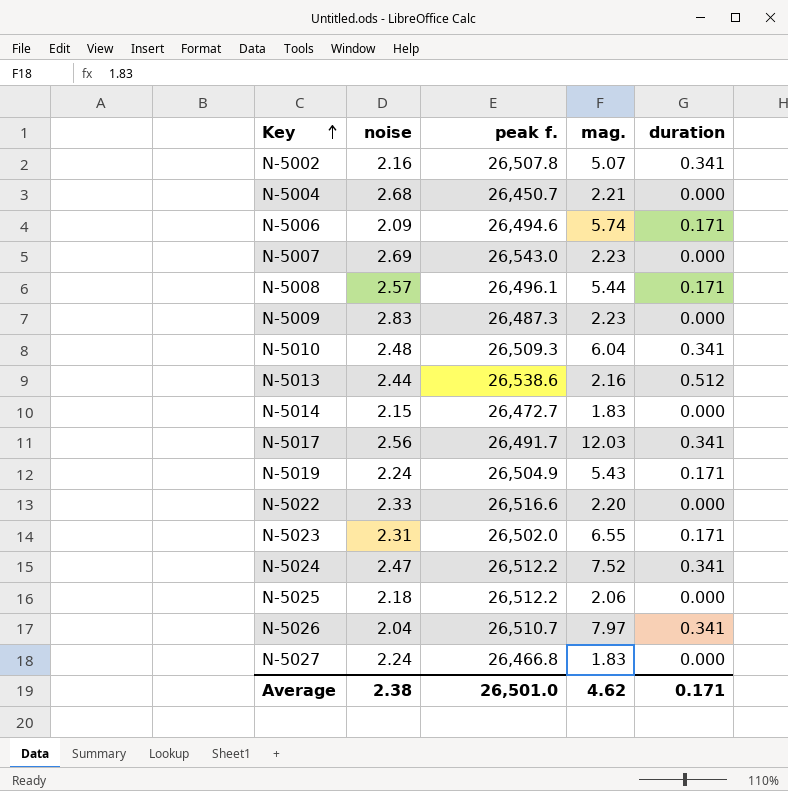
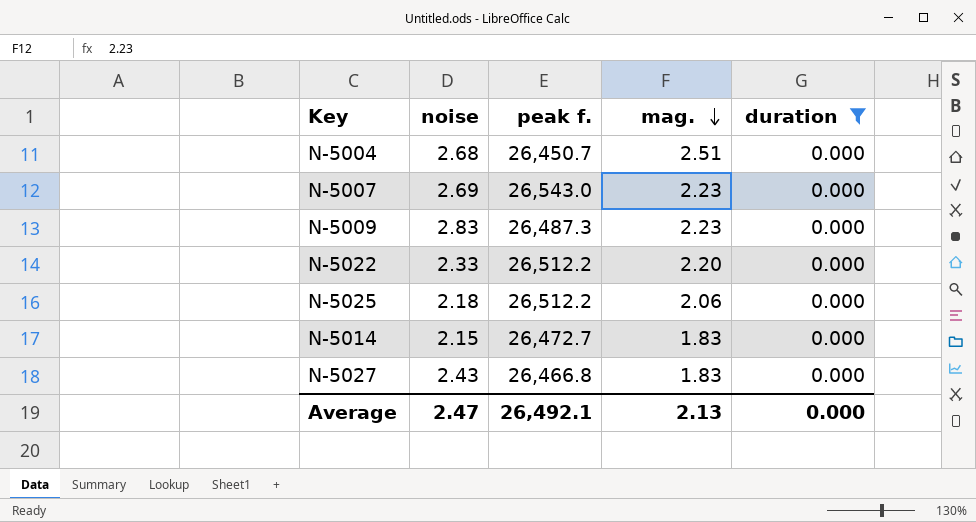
filter: none -> duration = 0.000
row order: Key ascending -> mag. descending
N-5004 | mag.: 2.21 -> 2.51
N-5022 | peak f.: 26,516.6 -> 26,512.2
N-5027 | noise: 2.24 -> 2.43
Average | noise: 2.38 -> 2.47
Average | peak f.: 26,501.0 -> 26,492.1
Average | mag.: 4.62 -> 2.13
Average | duration: 0.171 -> 0.000

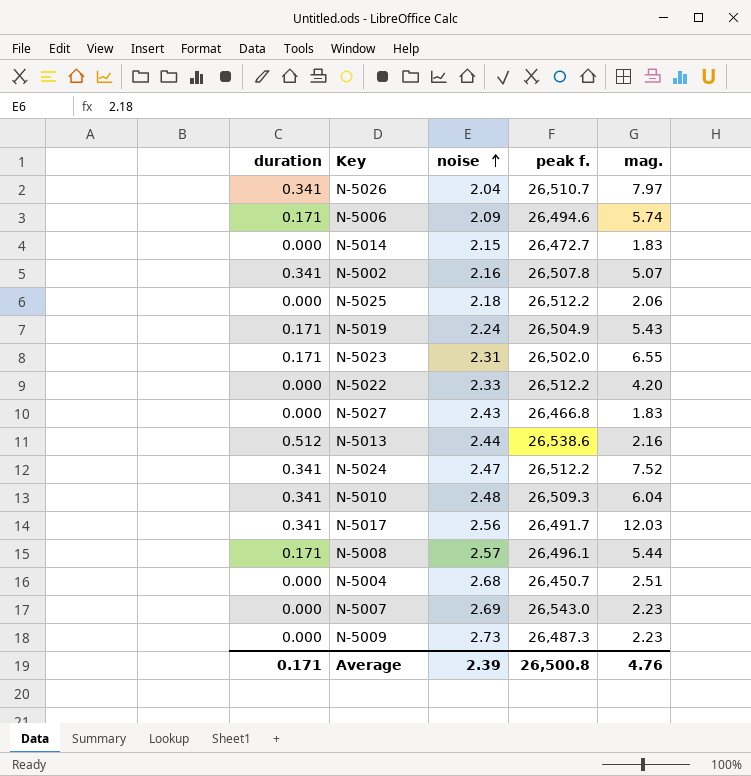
filter: duration = 0.000 -> none
row order: mag. descending -> noise ascending
column duration | position: 5 -> 1
N-5022 | mag.: 2.20 -> 4.20
N-5009 | noise: 2.83 -> 2.73
Average | duration: 0.000 -> 0.171
Average | noise: 2.47 -> 2.39
Average | peak f.: 26,492.1 -> 26,500.8
Average | mag.: 2.13 -> 4.76

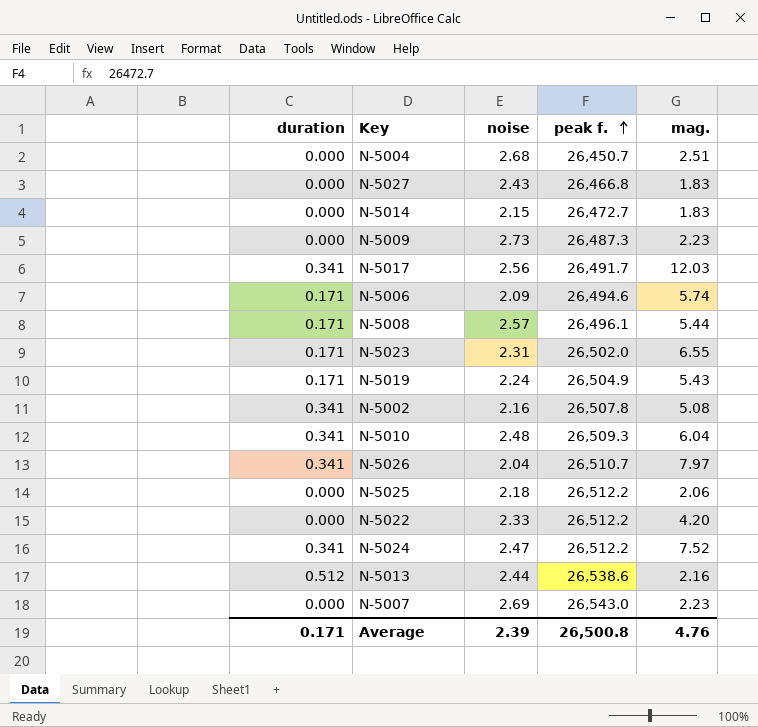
row order: noise ascending -> peak f. ascending
N-5002 | mag.: 5.07 -> 5.08

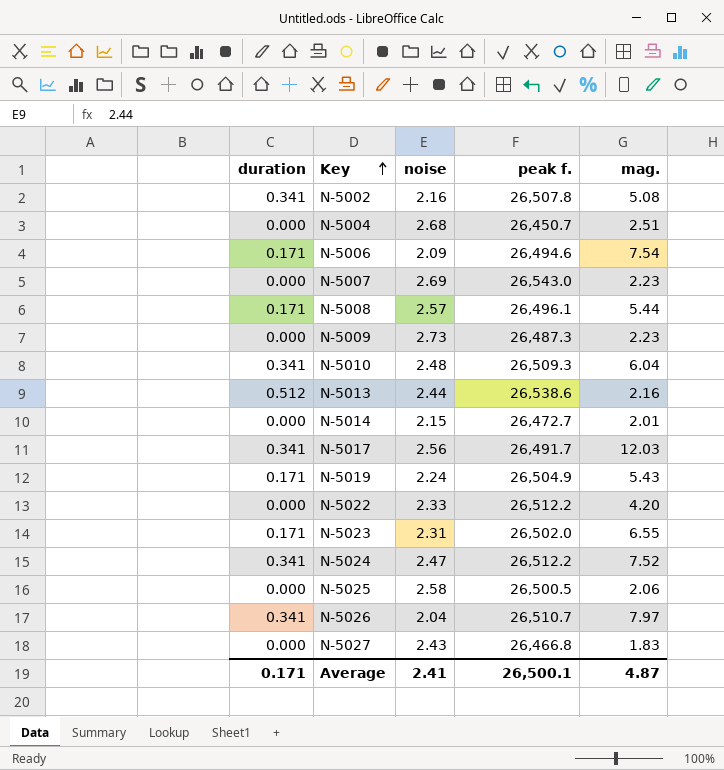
row order: peak f. ascending -> Key ascending
N-5006 | mag.: 5.74 -> 7.54
N-5014 | mag.: 1.83 -> 2.01
N-5025 | noise: 2.18 -> 2.58
N-5025 | peak f.: 26,512.2 -> 26,500.5
Average | noise: 2.39 -> 2.41
Average | peak f.: 26,500.8 -> 26,500.1
Average | mag.: 4.76 -> 4.87

